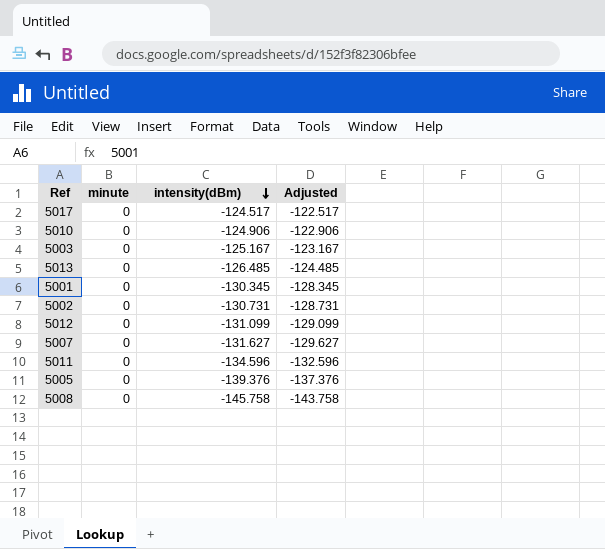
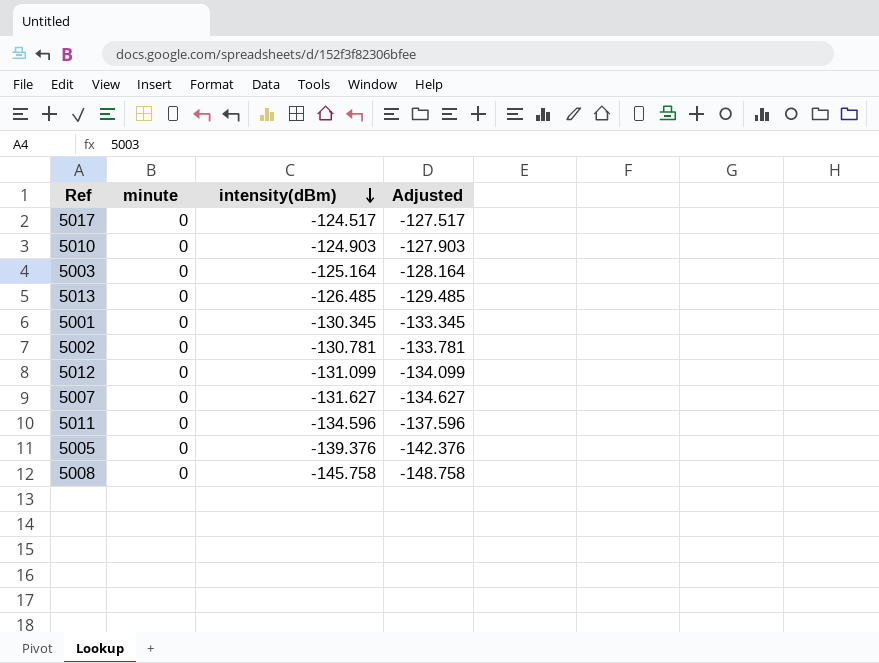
column Adjusted | formula: [intensity(dBm)] + 2 -> [intensity(dBm)] - 3
5010 | intensity(dBm): -124.906 -> -124.903
5003 | intensity(dBm): -125.167 -> -125.164
5002 | intensity(dBm): -130.731 -> -130.781

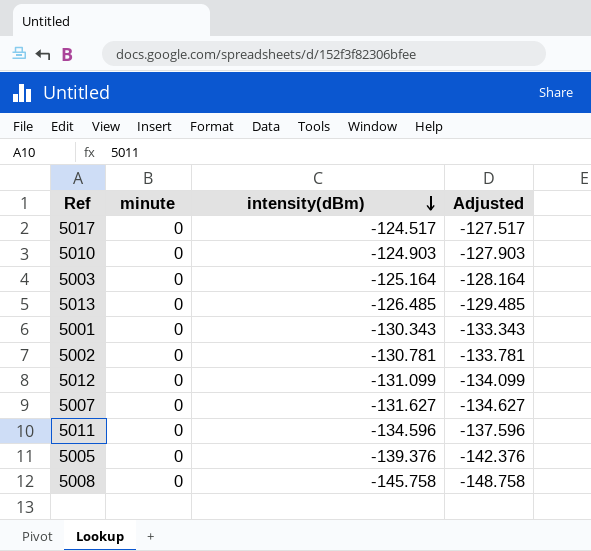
5001 | intensity(dBm): -130.345 -> -130.343
5001 | Adjusted: -133.345 -> -133.343

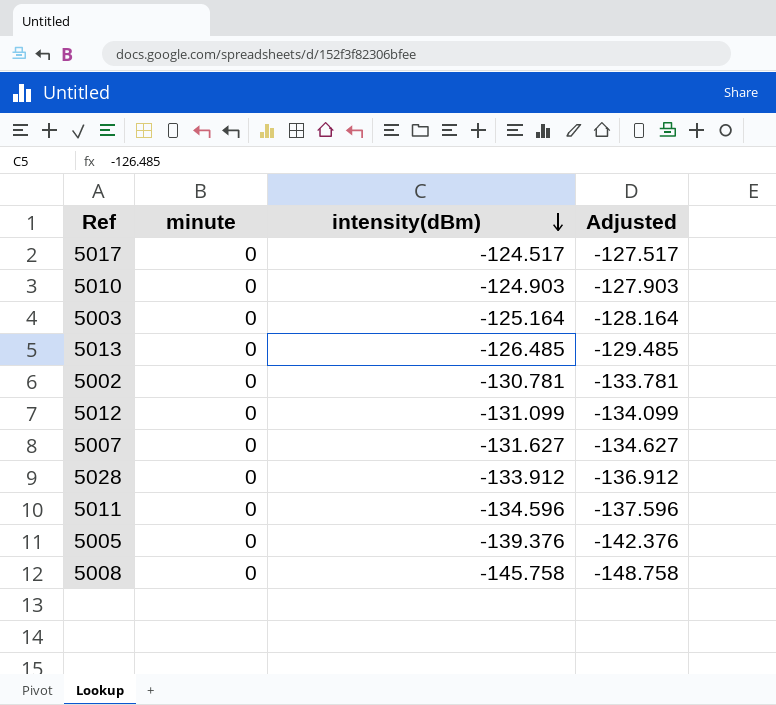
row 5001: 0 | -130.343 | -133.343 -> none
row 5028: none -> 0 | -133.912 | -136.912

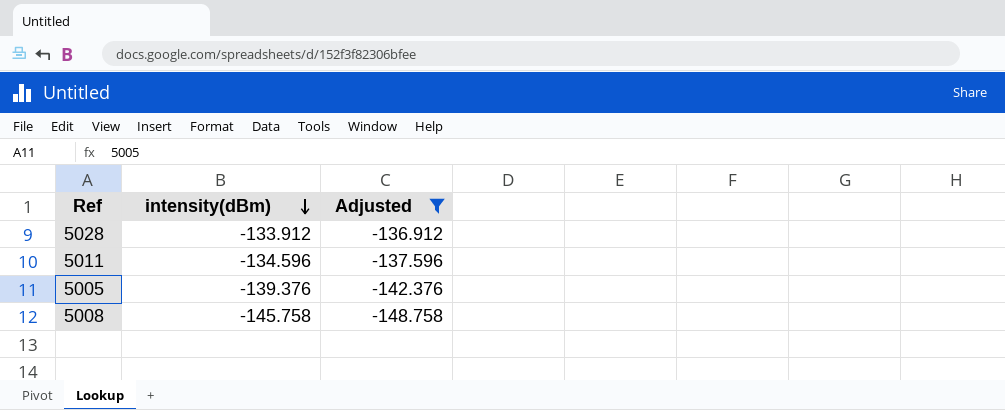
filter: none -> Adjusted <= -136.912
column minute | position: 2 -> none

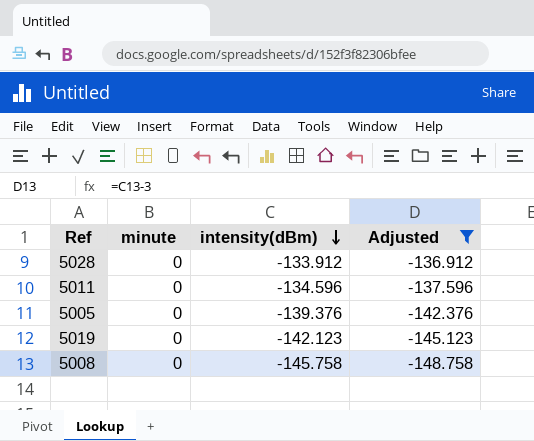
column minute | position: none -> 2
row 5019: none -> 0 | -142.123 | -145.123

